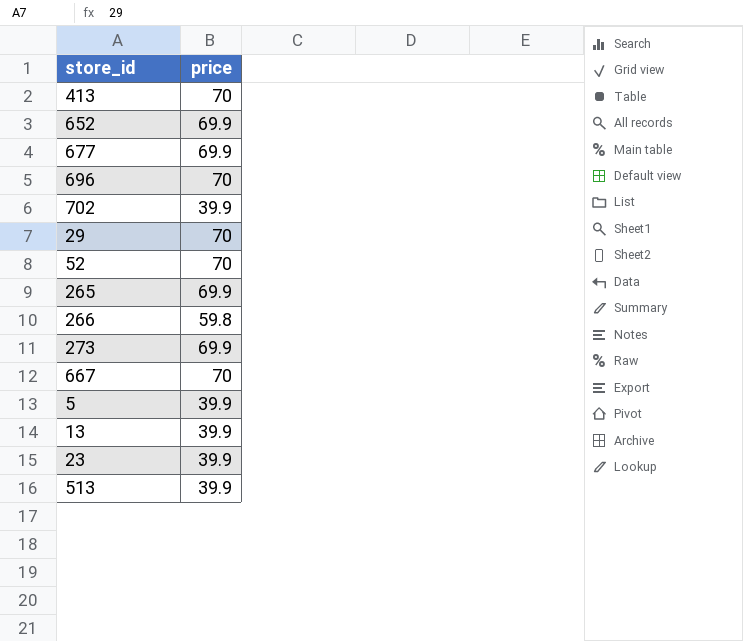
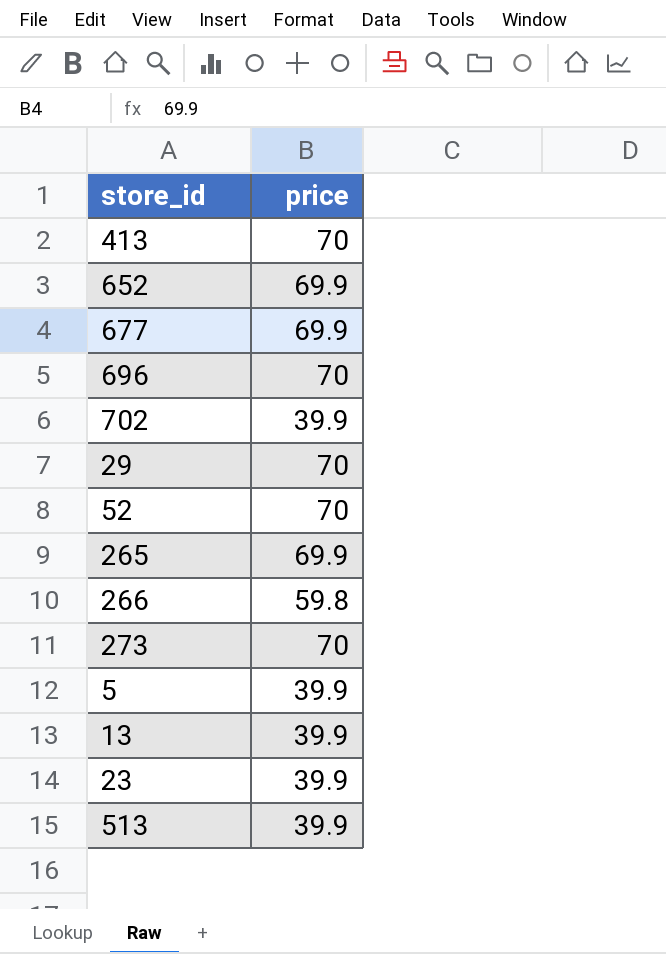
row 667: 70 -> none
273 | price: 69.9 -> 70

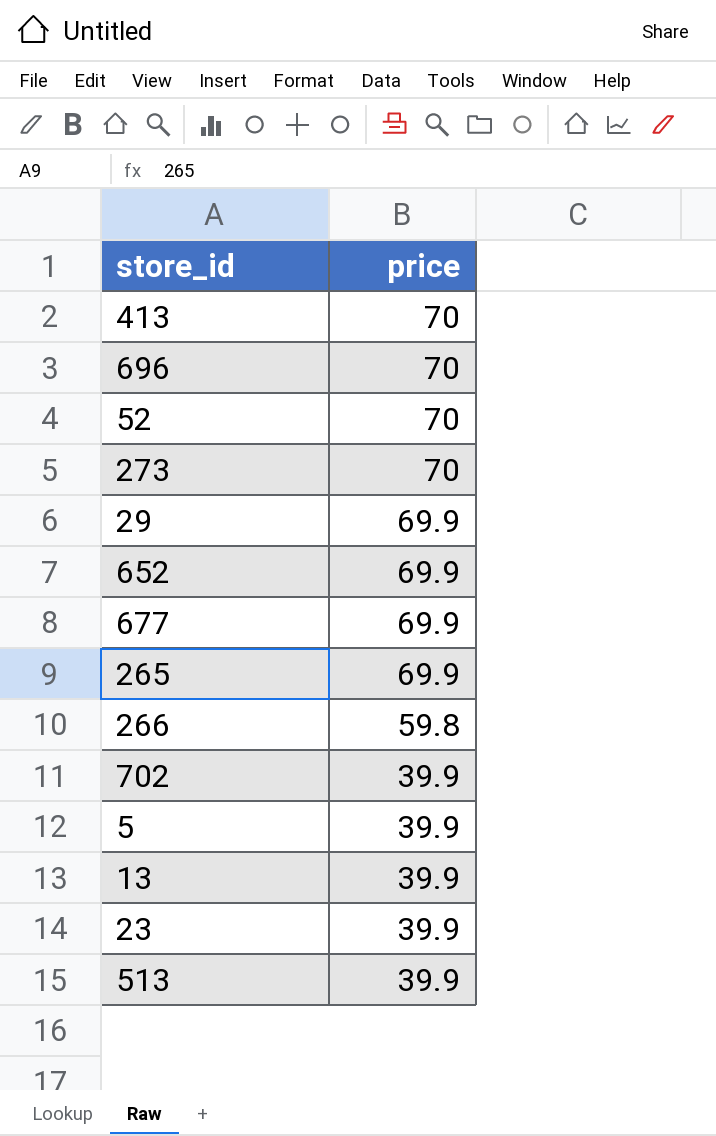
row order: none -> price descending
29 | price: 70 -> 69.9

